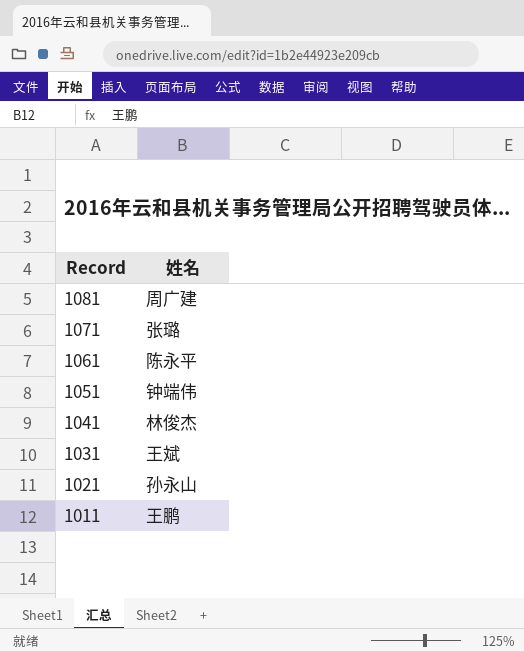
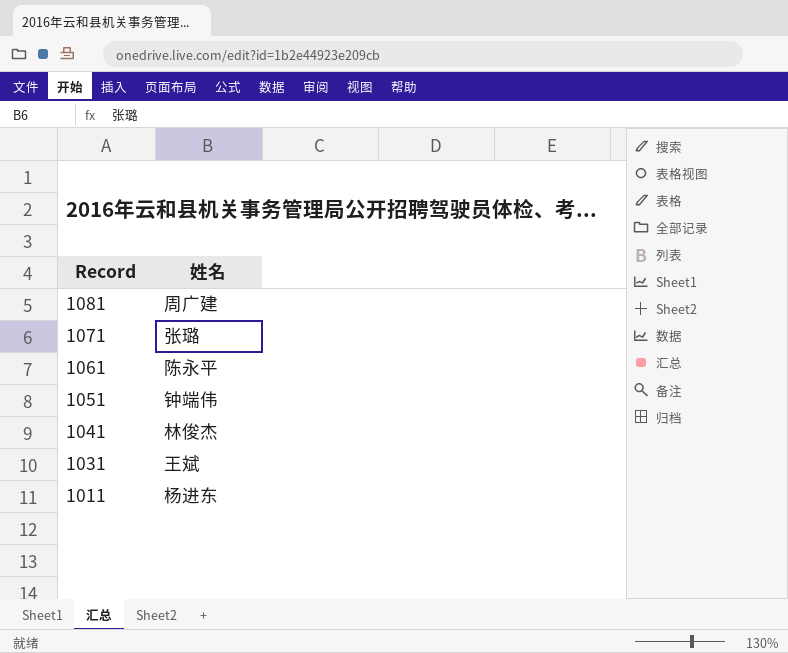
row 1021: 孙永山 -> none
1011 | 姓名: 王鹏 -> 杨进东

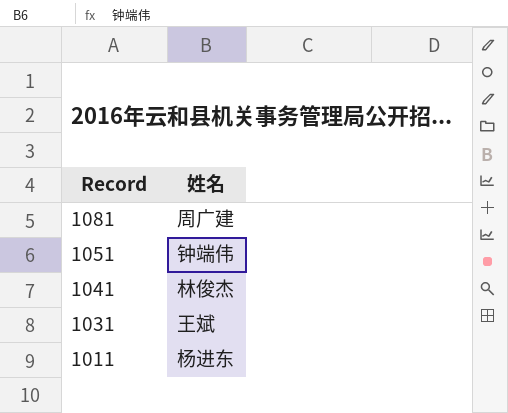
row 1071: 张璐 -> none
row 1061: 陈永平 -> none

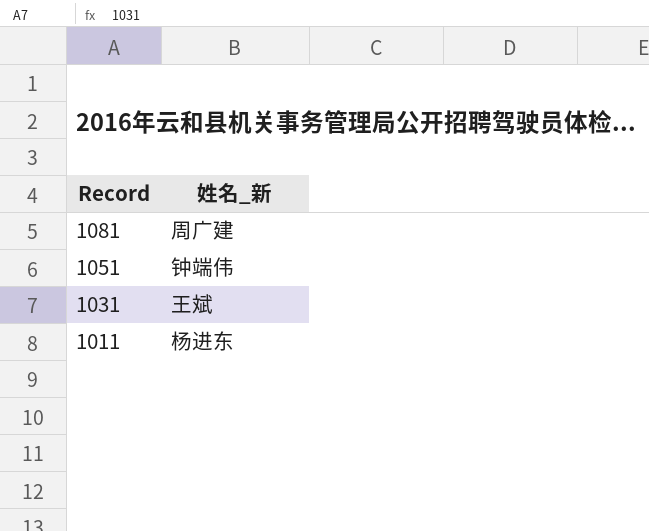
column name: 姓名 -> 姓名_新
row 1041: 林俊杰 -> none

